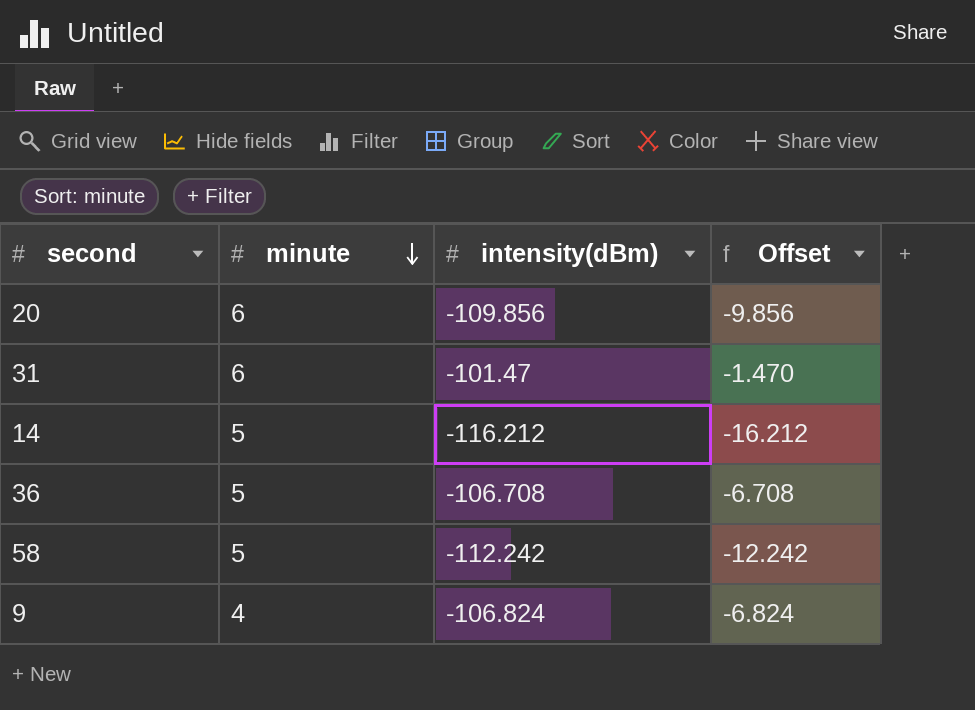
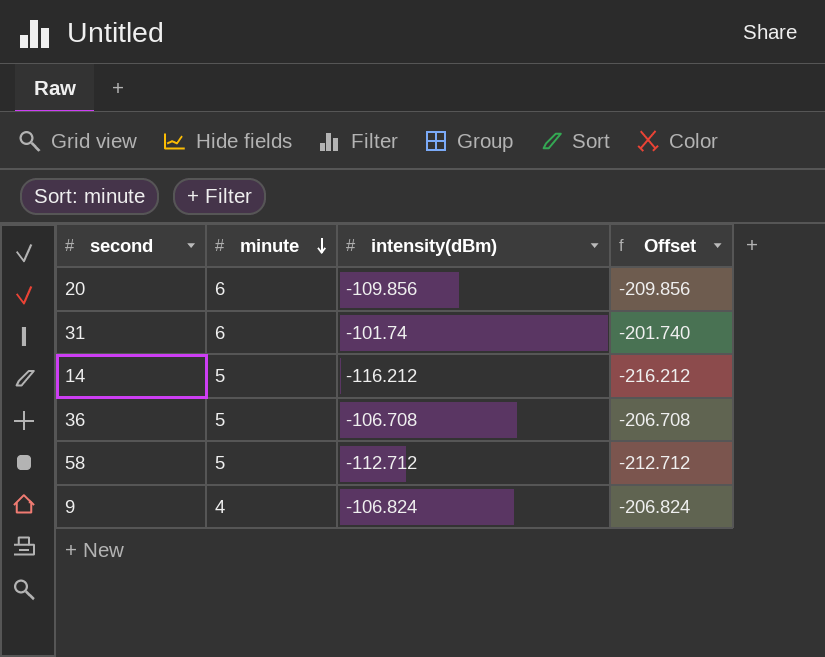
column Offset | formula: [intensity(dBm)] + 100 -> [intensity(dBm)] - 100
31 | intensity(dBm): -101.47 -> -101.74
58 | intensity(dBm): -112.242 -> -112.712

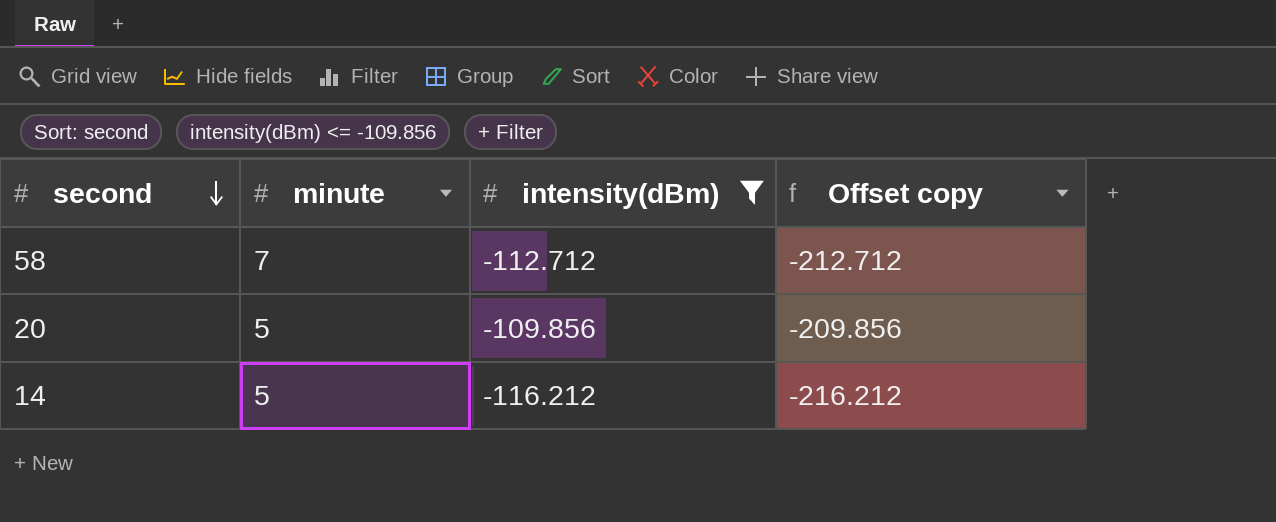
filter: none -> intensity(dBm) <= -109.856
row order: minute descending -> second descending
column name: Offset -> Offset copy
58 | minute: 5 -> 7
20 | minute: 6 -> 5

